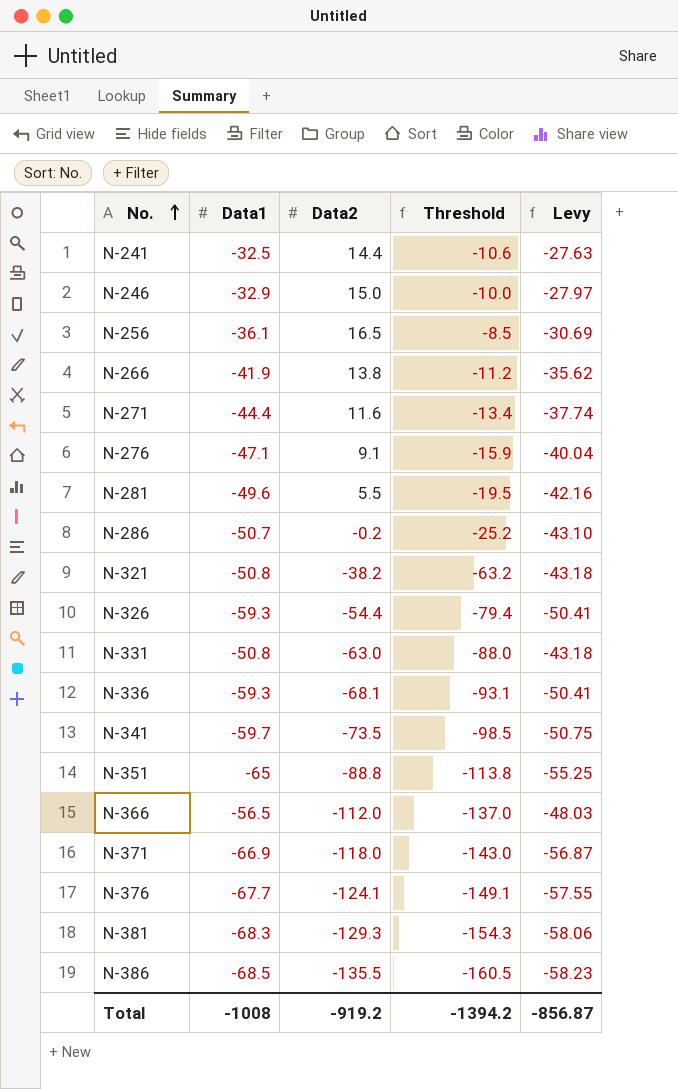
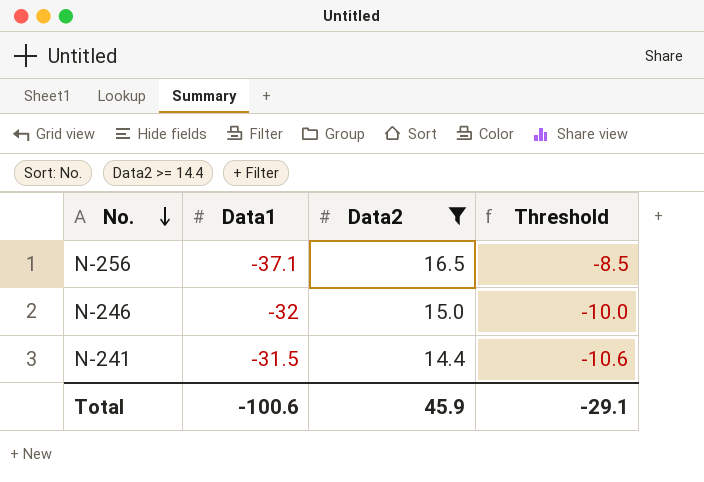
filter: none -> Data2 >= 14.4
row order: No. ascending -> No. descending
column Levy | formula: [Data1] * 0.85 -> none
N-256 | Data1: -36.1 -> -37.1
N-246 | Data1: -32.9 -> -32
N-241 | Data1: -32.5 -> -31.5
Total | Data1: -1008 -> -100.6
Total | Data2: -919.2 -> 45.9
Total | Threshold: -1394.2 -> -29.1

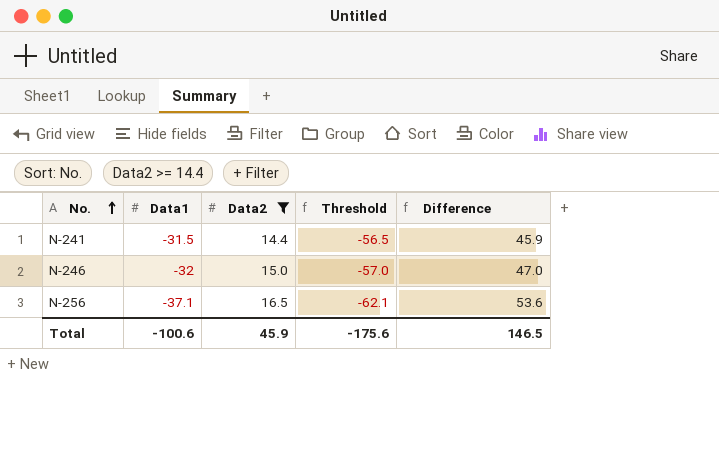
row order: No. descending -> No. ascending
column Threshold | formula: [Data2] - 25 -> [Data1] - 25
column Difference | formula: none -> [Data2] - [Data1]
Total | Threshold: -29.1 -> -175.6

